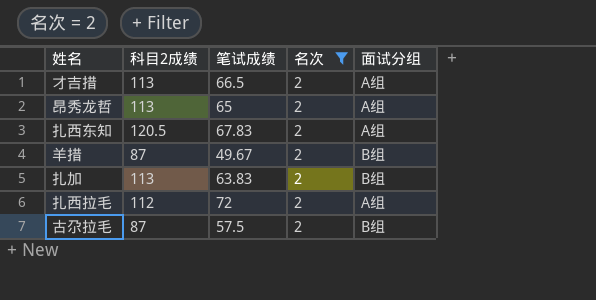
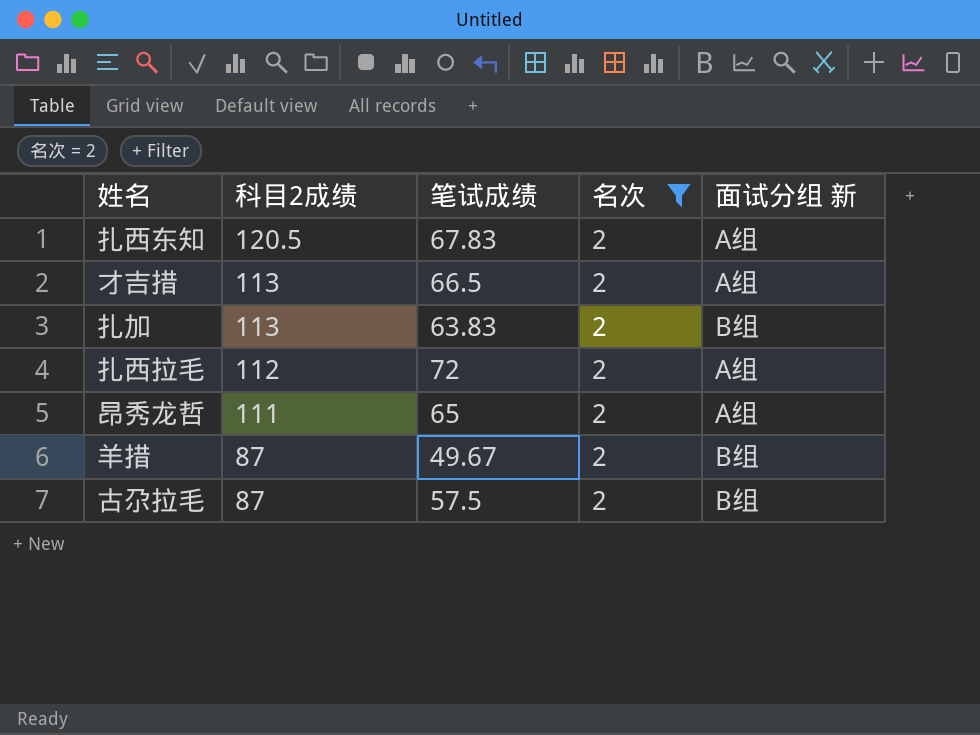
row order: none -> 科目2成绩 descending
column name: 面试分组 -> 面试分组 新
昂秀龙哲 | 科目2成绩: 113 -> 111

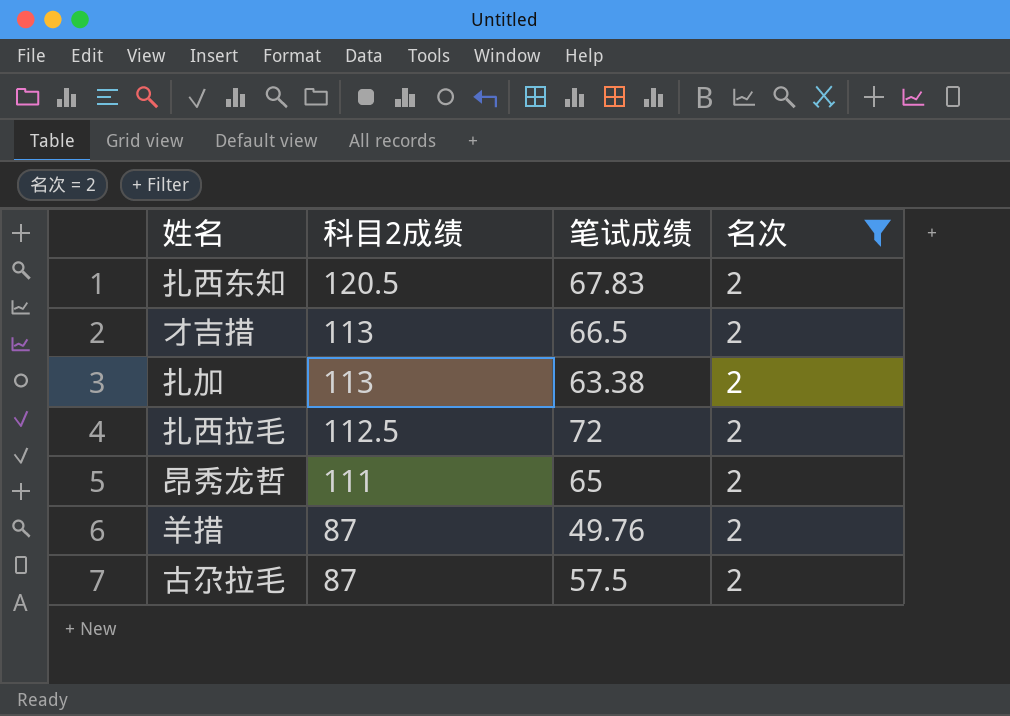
column 面试分组 新 | position: 5 -> none
扎加 | 笔试成绩: 63.83 -> 63.38
扎西拉毛 | 科目2成绩: 112 -> 112.5
羊措 | 笔试成绩: 49.67 -> 49.76

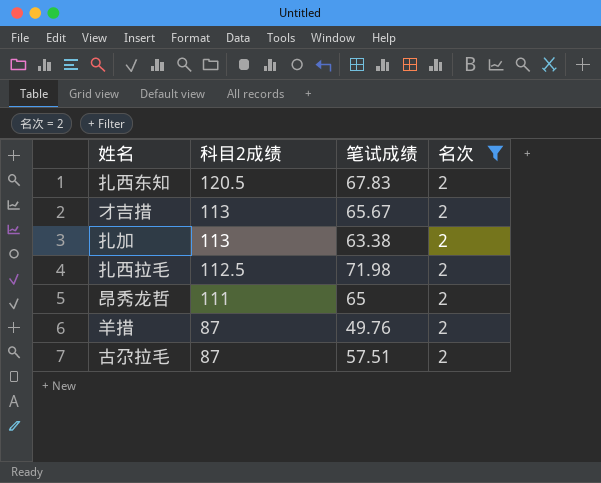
才吉措 | 笔试成绩: 66.5 -> 65.67
扎西拉毛 | 笔试成绩: 72 -> 71.98
古尕拉毛 | 笔试成绩: 57.5 -> 57.51

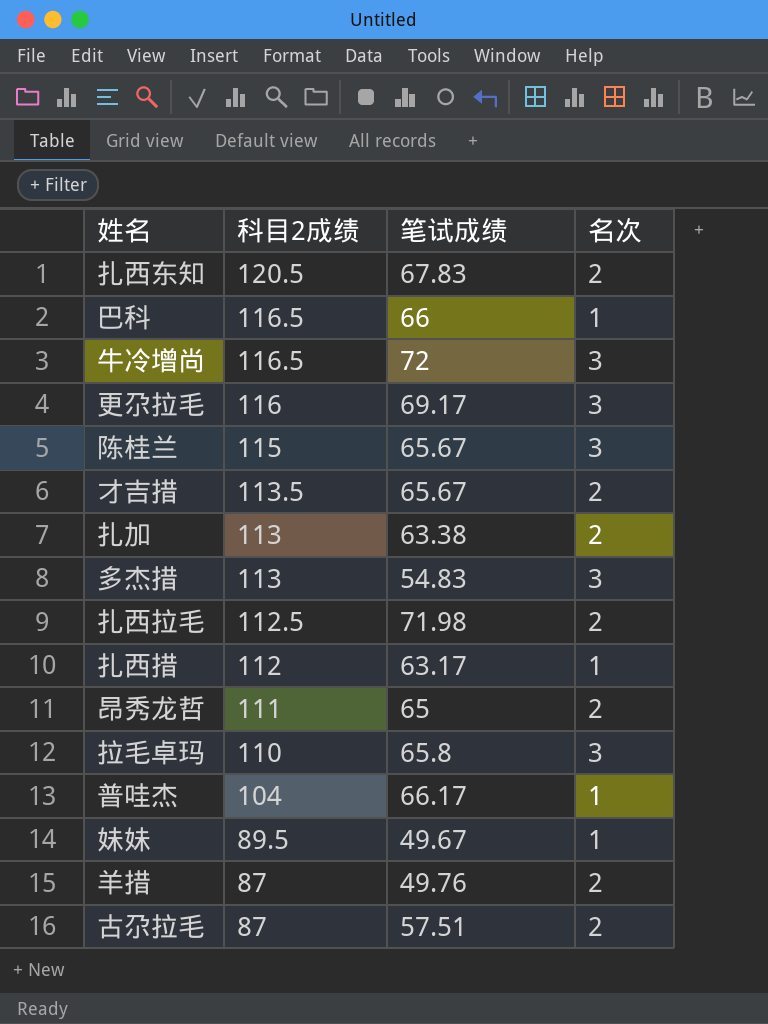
filter: 名次 = 2 -> none
才吉措 | 科目2成绩: 113 -> 113.5

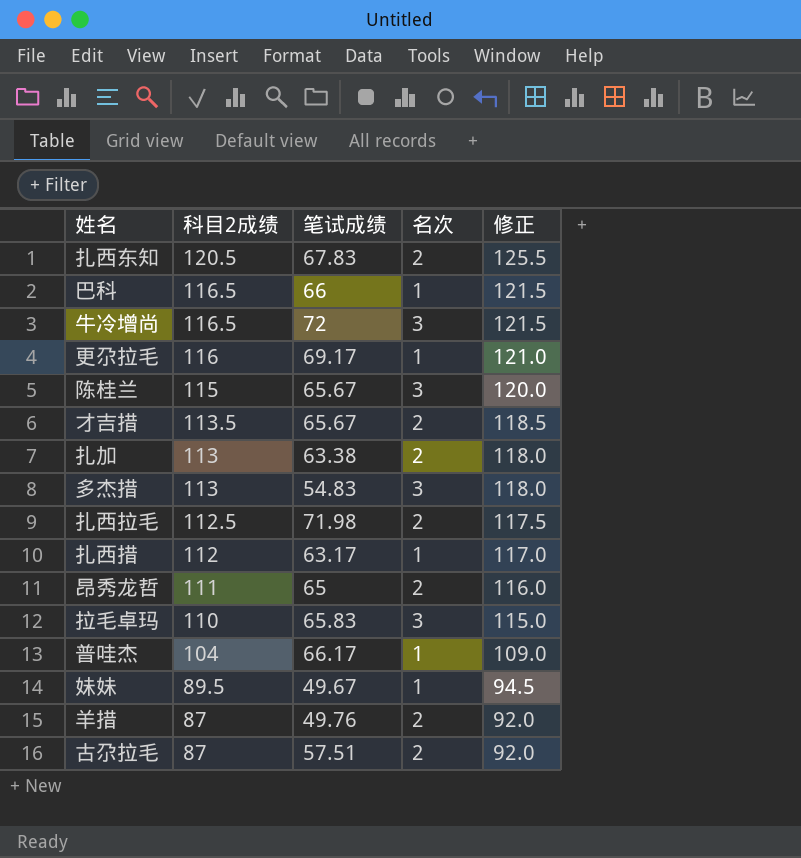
column 修正 | formula: none -> [科目2成绩] + 5
更尕拉毛 | 名次: 3 -> 1
拉毛卓玛 | 笔试成绩: 65.8 -> 65.83

